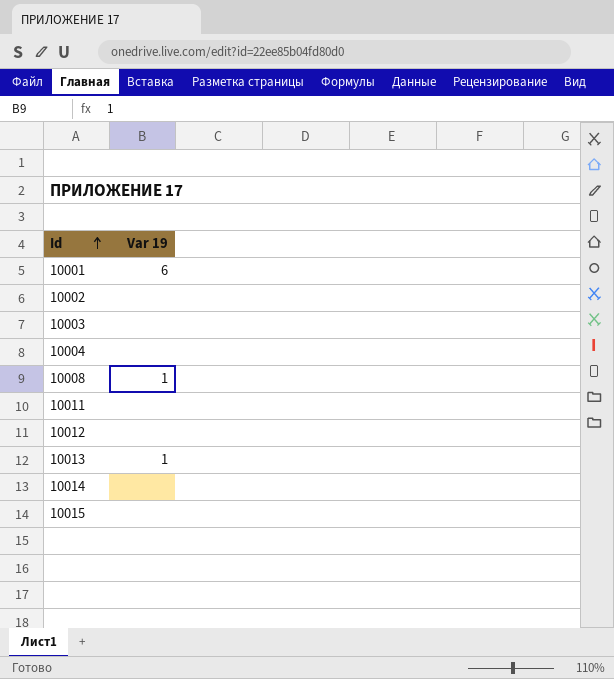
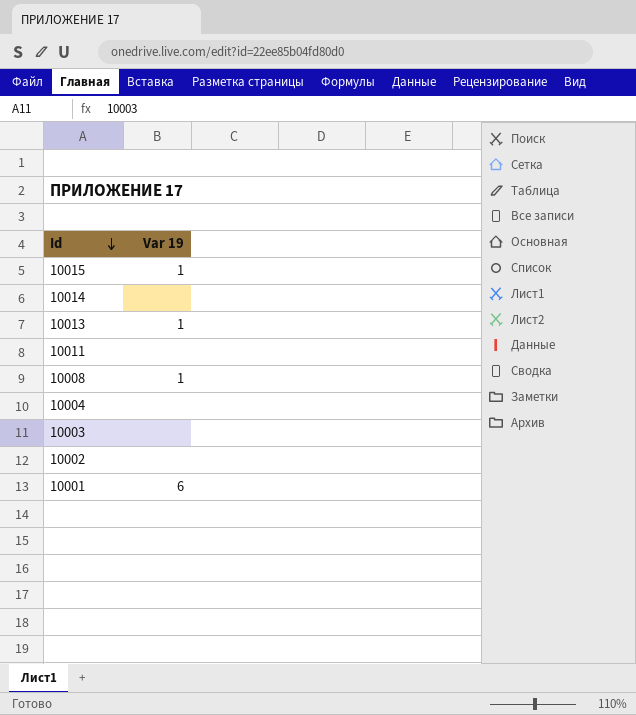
row order: Id ascending -> Id descending
row 10012: none -> none
10015 | Var 19: none -> 1

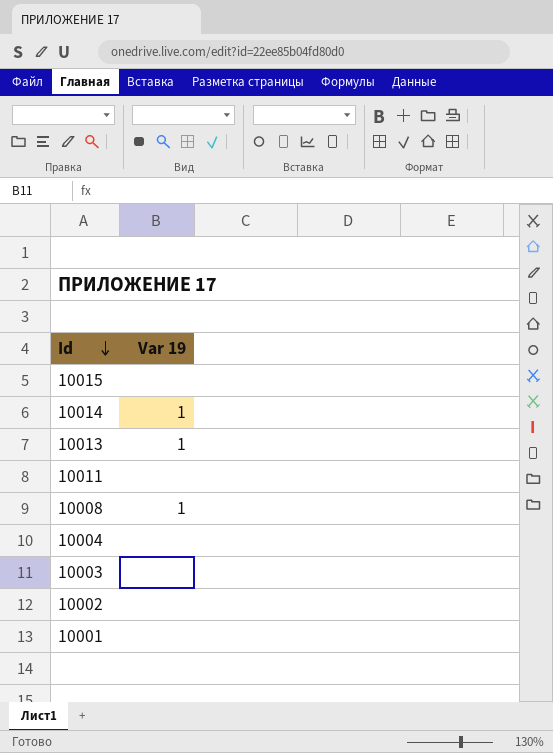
10015 | Var 19: 1 -> none
10014 | Var 19: none -> 1
10001 | Var 19: 6 -> none

